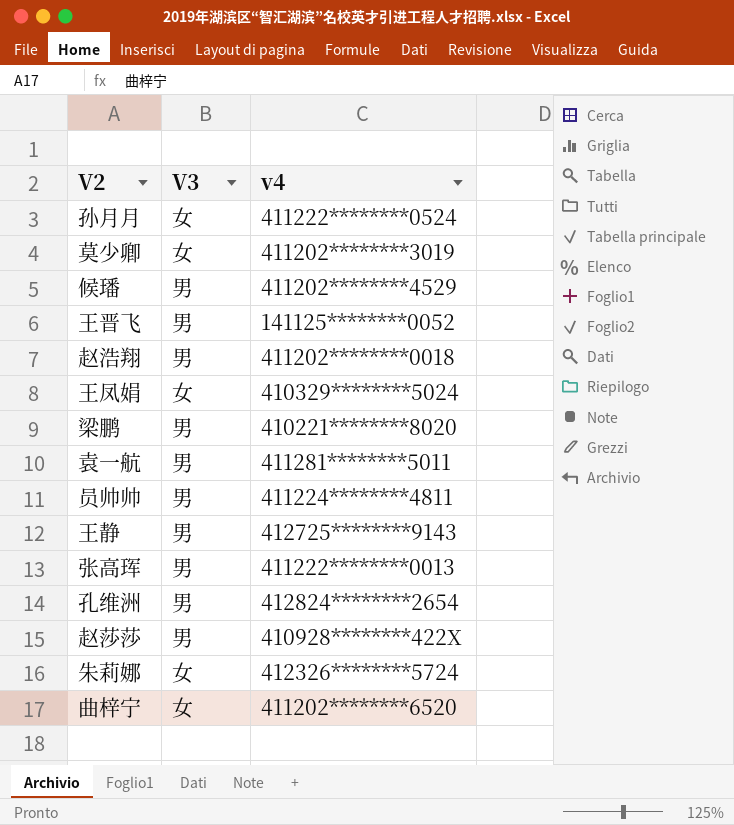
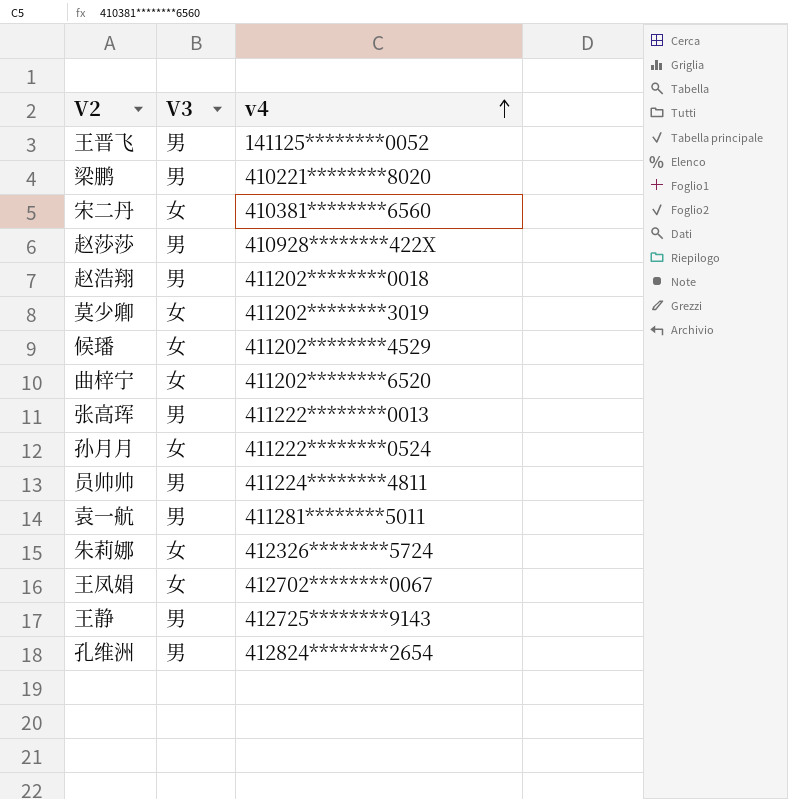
row order: none -> v4 ascending
row 宋二丹: none -> 女 | 410381********6560
候璠 | V3: 男 -> 女
王凤娟 | v4: 410329********5024 -> 412702********0067

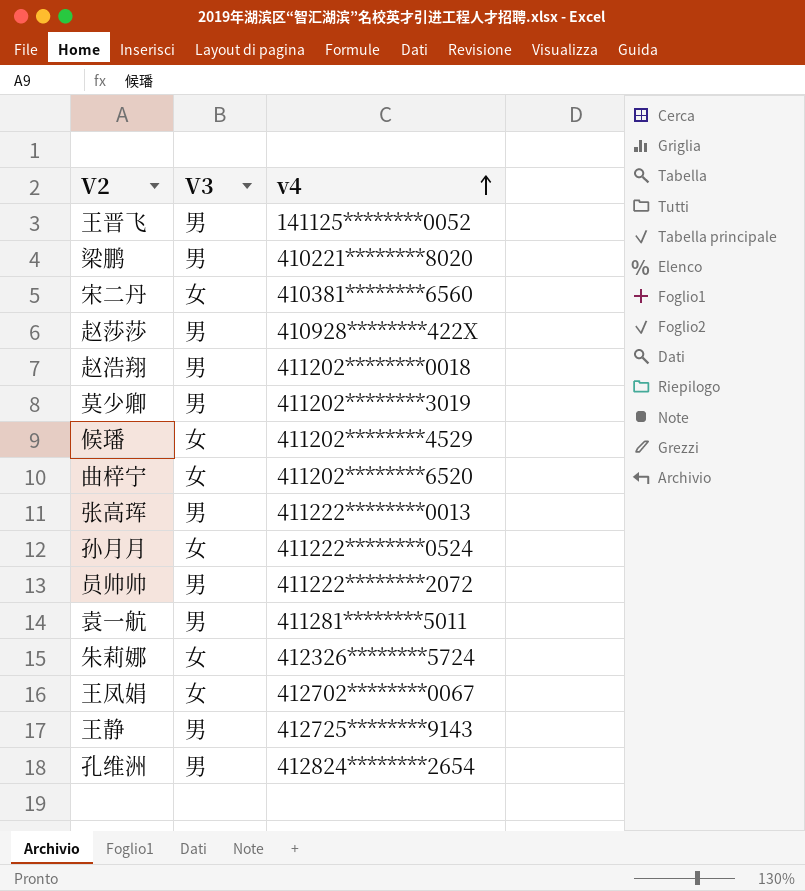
莫少卿 | V3: 女 -> 男
员帅帅 | v4: 411224********4811 -> 411222********2072

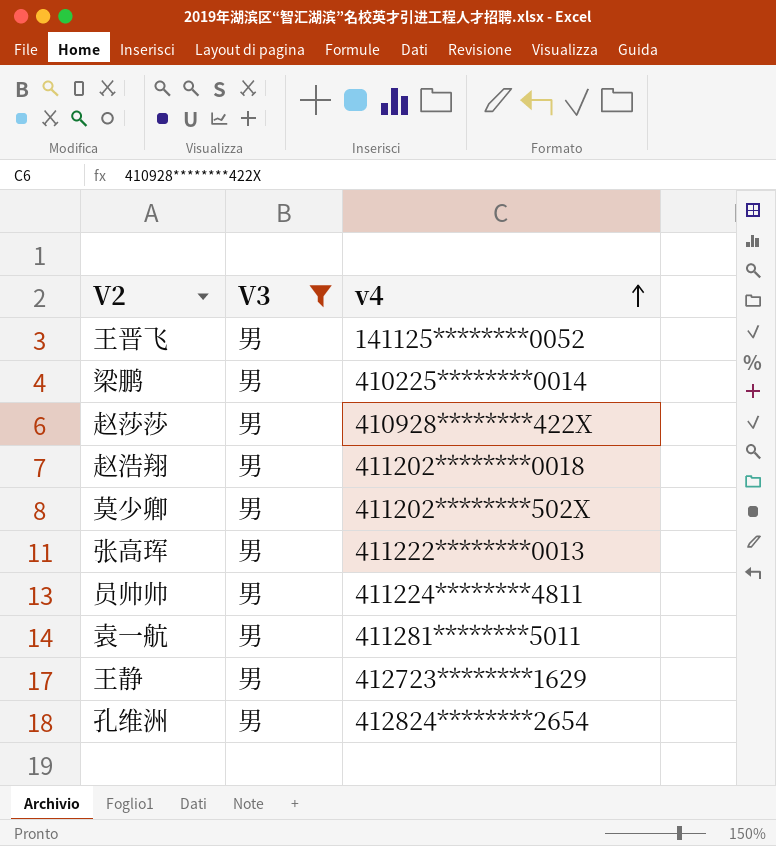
filter: none -> V3 = 男
梁鹏 | v4: 410221********8020 -> 410225********0014
莫少卿 | v4: 411202********3019 -> 411202********502X
员帅帅 | v4: 411222********2072 -> 411224********4811
王静 | v4: 412725********9143 -> 412723********1629

